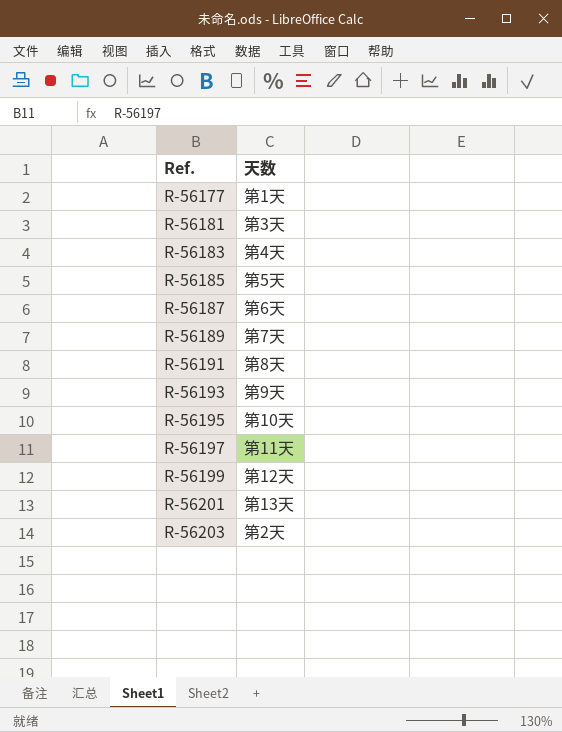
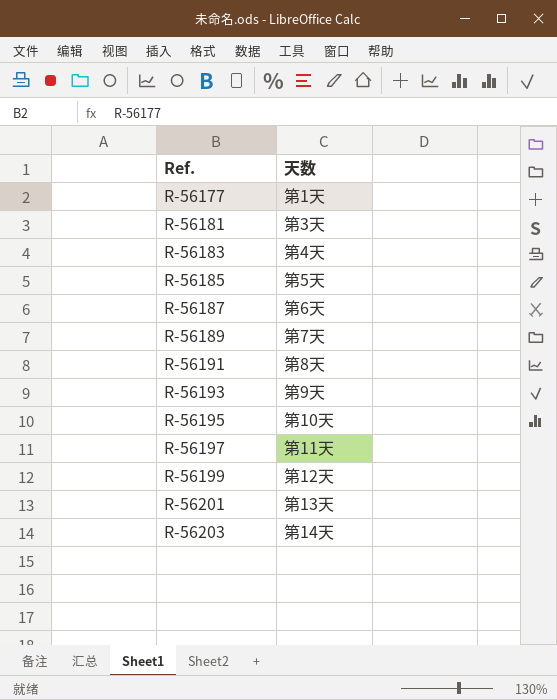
R-56203 | 天数: 第2天 -> 第14天

